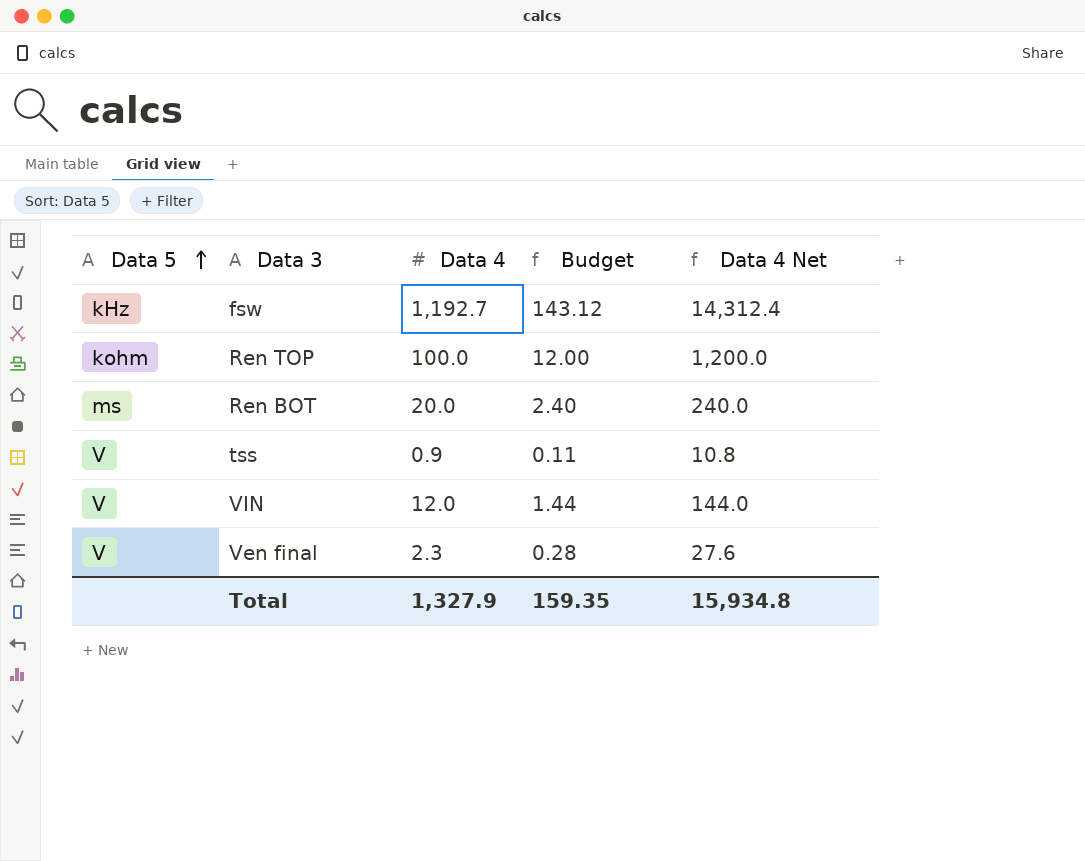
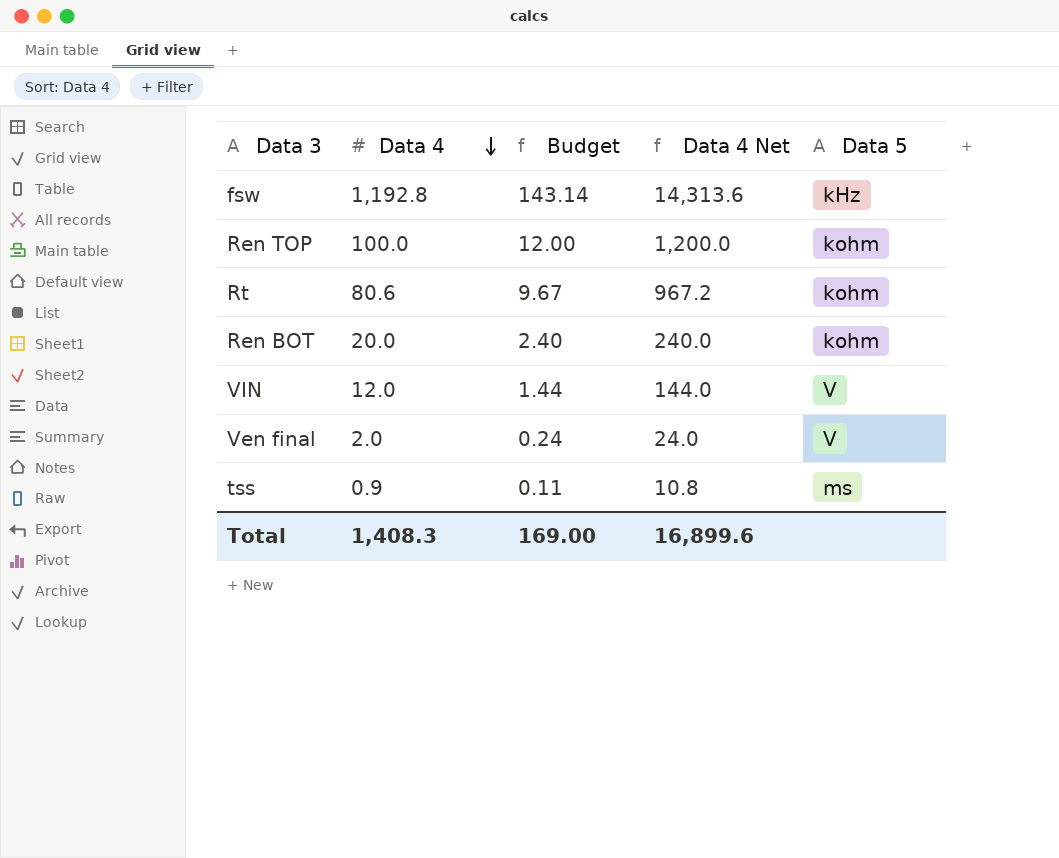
row order: Data 5 ascending -> Data 4 descending
column Data 5 | position: 1 -> 5
fsw | Data 4: 1,192.7 -> 1,192.8
fsw | Budget: 143.12 -> 143.14
fsw | Data 4 Net: 14,312.4 -> 14,313.6
row Rt: none -> 80.6 | 9.67 | 967.2 | kohm
Ren BOT | Data 5: ms -> kohm
Ven final | Data 4: 2.3 -> 2.0
Ven final | Budget: 0.28 -> 0.24
Ven final | Data 4 Net: 27.6 -> 24.0
tss | Data 5: V -> ms
Total | Data 4: 1,327.9 -> 1,408.3
Total | Budget: 159.35 -> 169.00
Total | Data 4 Net: 15,934.8 -> 16,899.6

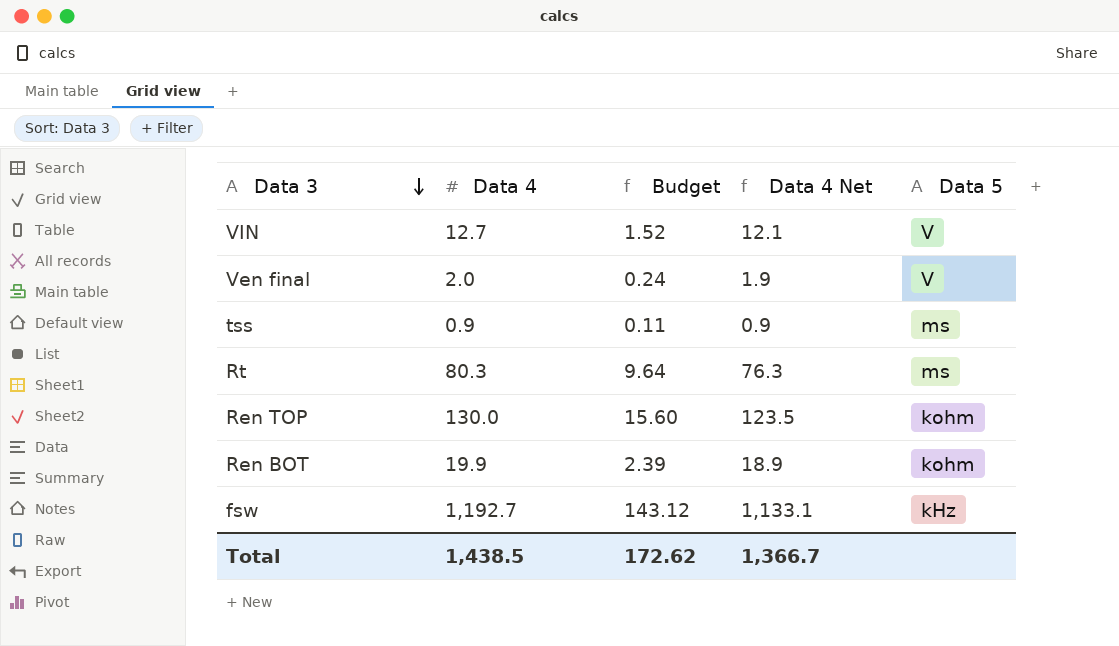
row order: Data 4 descending -> Data 3 descending
column Data 4 Net | formula: [Data 4] * 12 -> [Data 4] * 0.95
VIN | Data 4: 12.0 -> 12.7
VIN | Budget: 1.44 -> 1.52
Rt | Data 4: 80.6 -> 80.3
Rt | Budget: 9.67 -> 9.64
Rt | Data 5: kohm -> ms
Ren TOP | Data 4: 100.0 -> 130.0
Ren TOP | Budget: 12.00 -> 15.60
Ren BOT | Data 4: 20.0 -> 19.9
Ren BOT | Budget: 2.40 -> 2.39
fsw | Data 4: 1,192.8 -> 1,192.7
fsw | Budget: 143.14 -> 143.12
Total | Data 4: 1,408.3 -> 1,438.5
Total | Budget: 169.00 -> 172.62
Total | Data 4 Net: 16,899.6 -> 1,366.7

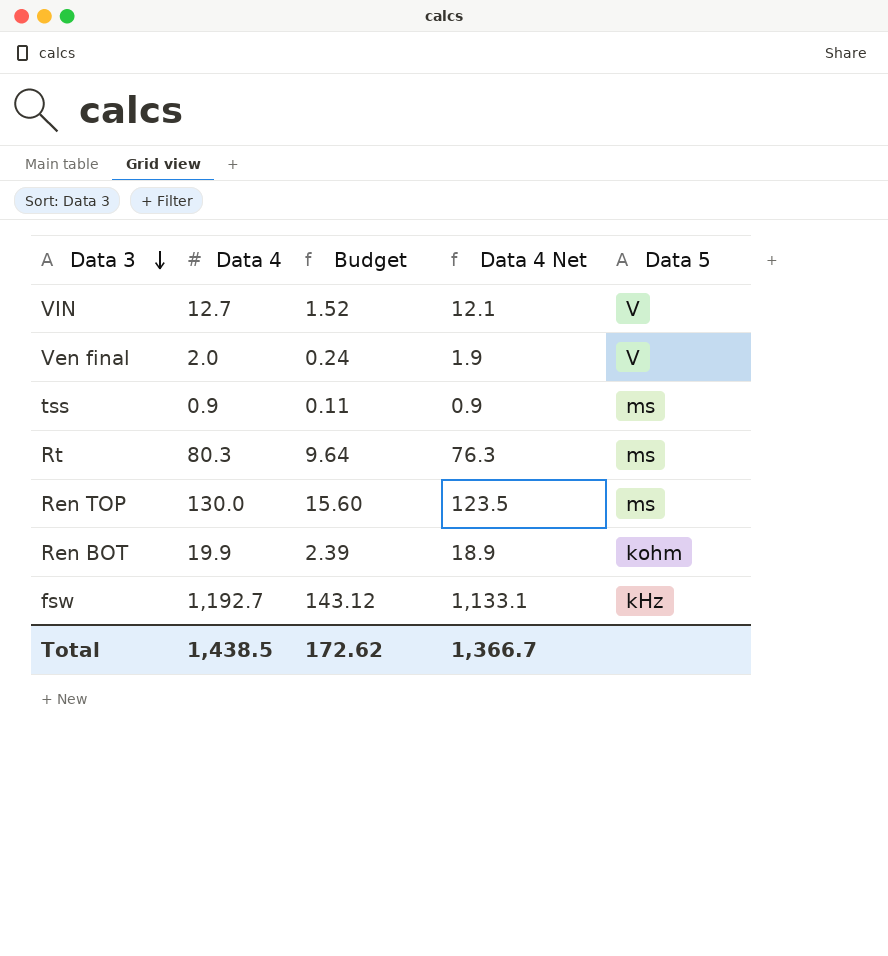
Ren TOP | Data 5: kohm -> ms

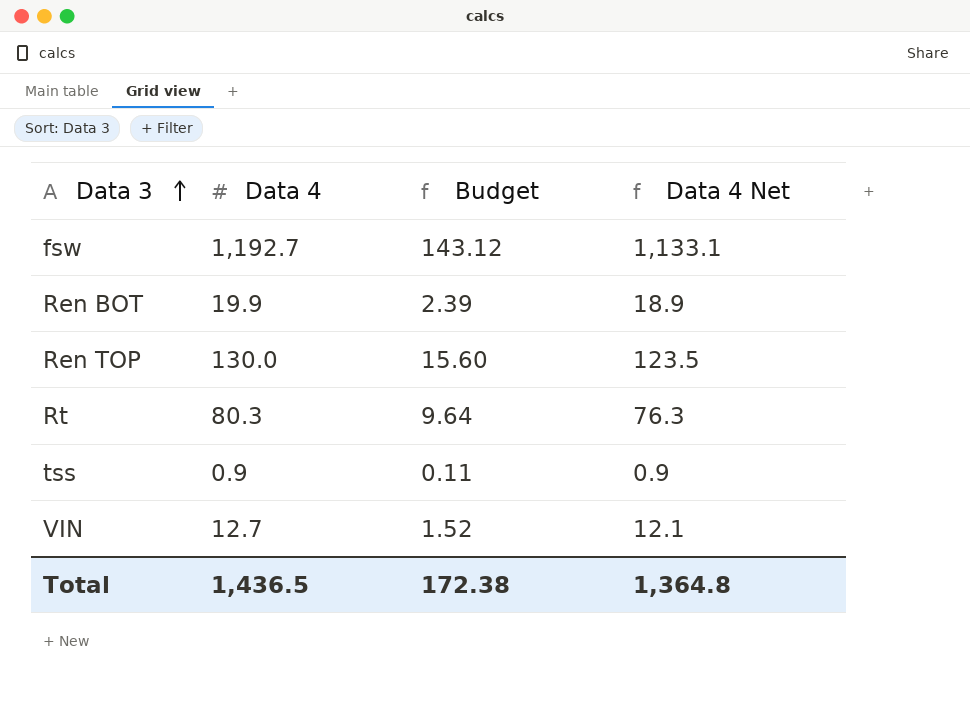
row order: Data 3 descending -> Data 3 ascending
column Data 5 | position: 5 -> none
row Ven final: 2.0 | 0.24 | 1.9 | V -> none
Total | Data 4: 1,438.5 -> 1,436.5
Total | Budget: 172.62 -> 172.38
Total | Data 4 Net: 1,366.7 -> 1,364.8

